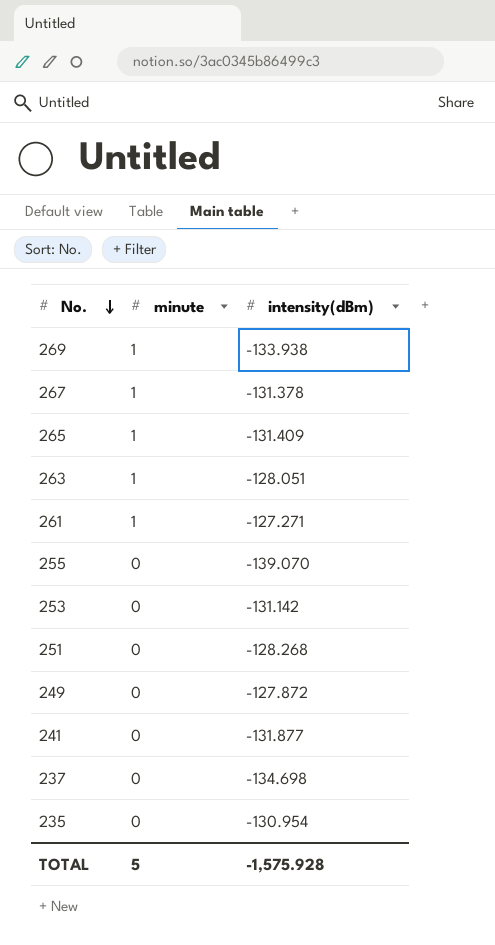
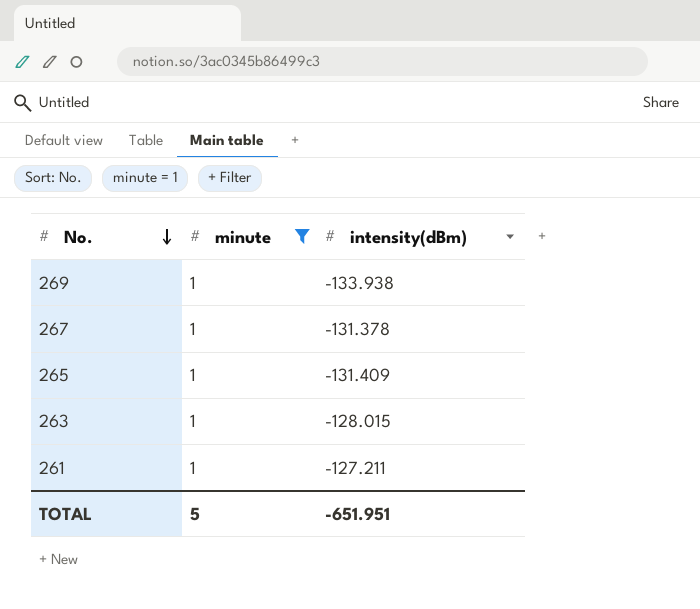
filter: none -> minute = 1
263 | intensity(dBm): -128.051 -> -128.015
261 | intensity(dBm): -127.271 -> -127.211
TOTAL | intensity(dBm): -1,575.928 -> -651.951

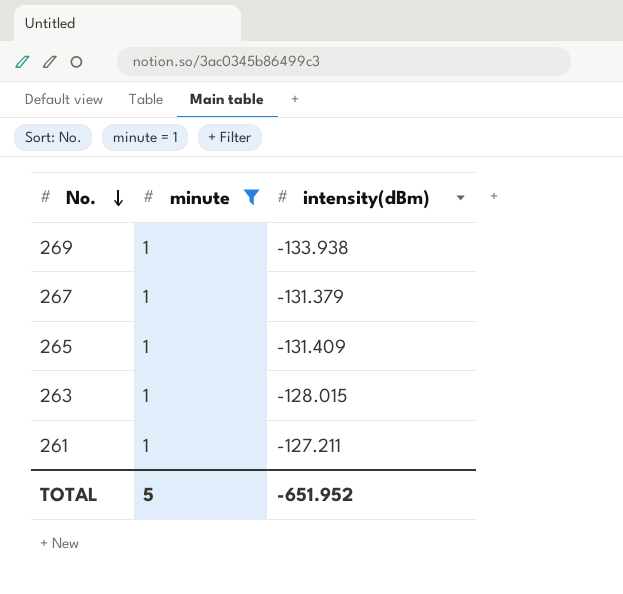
267 | intensity(dBm): -131.378 -> -131.379
TOTAL | intensity(dBm): -651.951 -> -651.952

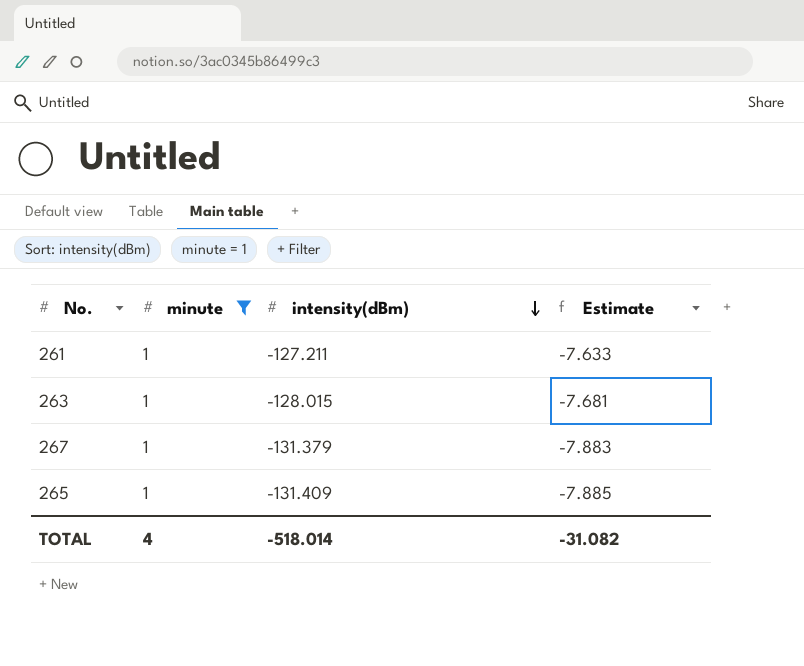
row order: No. descending -> intensity(dBm) descending
column Estimate | formula: none -> [intensity(dBm)] * 0.06
row 269: 1 | -133.938 -> none
TOTAL | minute: 5 -> 4
TOTAL | intensity(dBm): -651.952 -> -518.014

